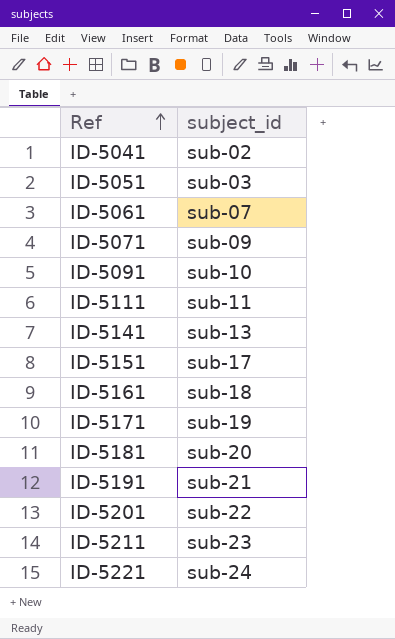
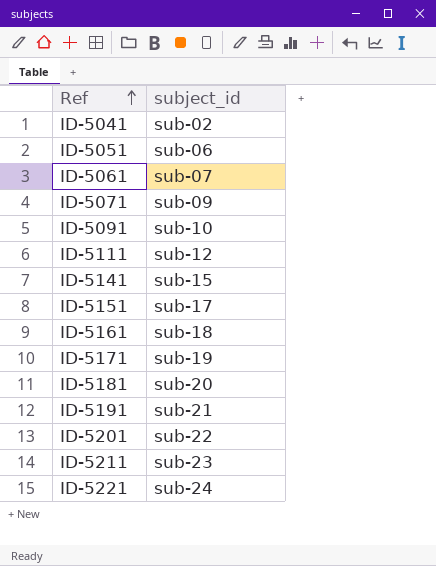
ID-5051 | subject_id: sub-03 -> sub-06
ID-5111 | subject_id: sub-11 -> sub-12
ID-5141 | subject_id: sub-13 -> sub-15

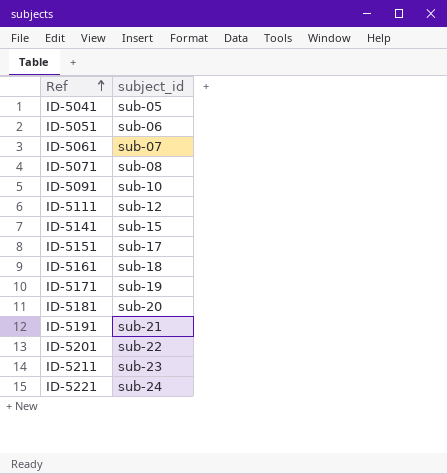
ID-5041 | subject_id: sub-02 -> sub-05
ID-5071 | subject_id: sub-09 -> sub-08

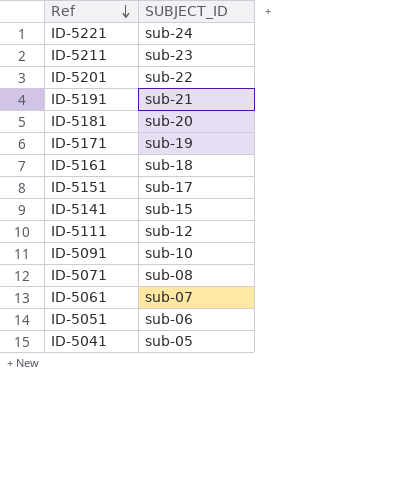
row order: Ref ascending -> Ref descending
column name: subject_id -> SUBJECT_ID

